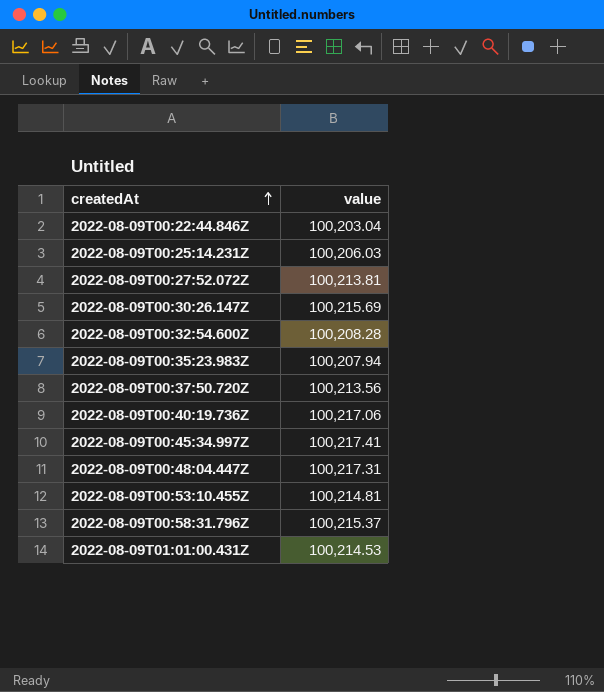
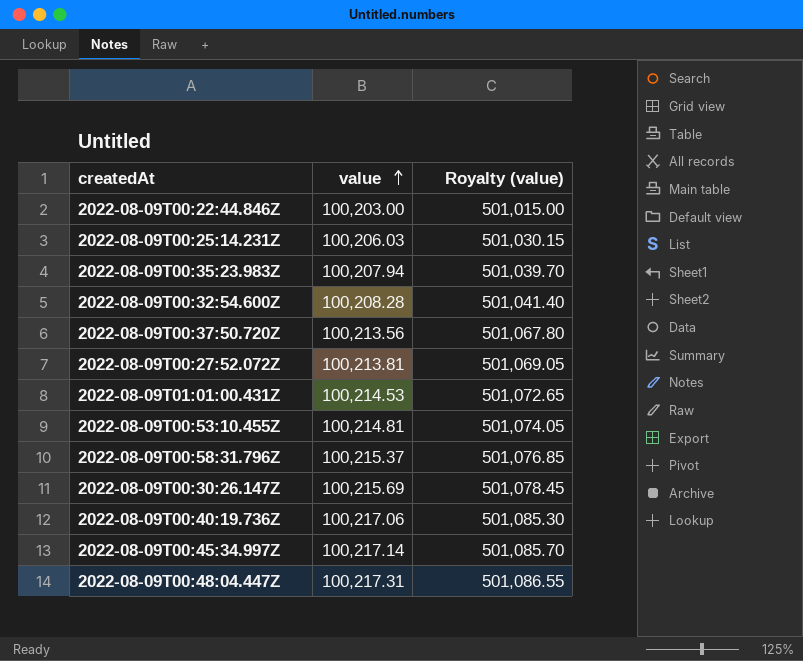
row order: createdAt ascending -> value ascending
column Royalty (value) | formula: none -> [value] * 5
2022-08-09T00:22:44.846Z | value: 100,203.04 -> 100,203.00
2022-08-09T00:45:34.997Z | value: 100,217.41 -> 100,217.14

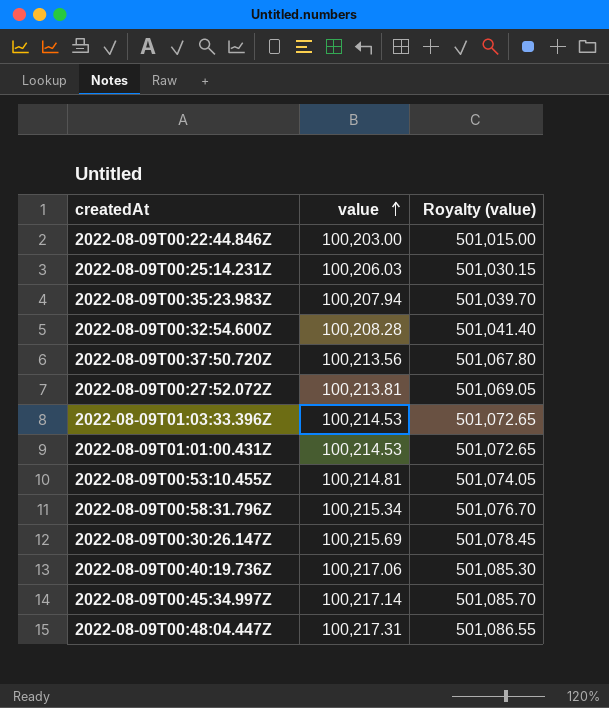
row 2022-08-09T01:03:33.396Z: none -> 100,214.53 | 501,072.65
2022-08-09T00:58:31.796Z | value: 100,215.37 -> 100,215.34
2022-08-09T00:58:31.796Z | Royalty (value): 501,076.85 -> 501,076.70

